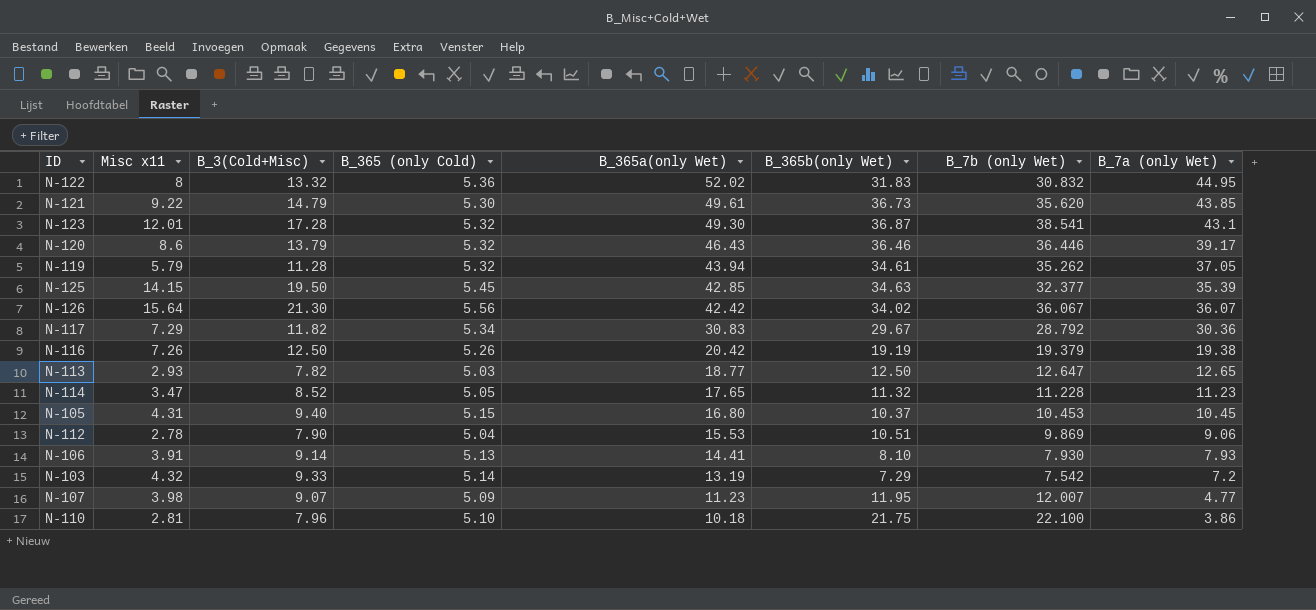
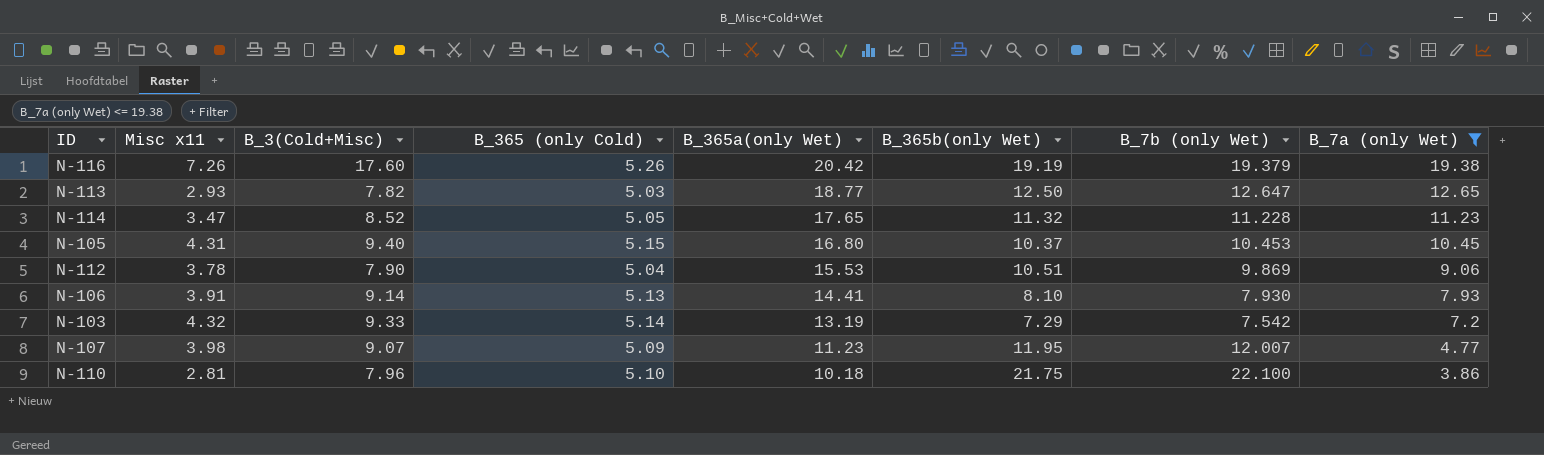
filter: none -> B_7a (only Wet) <= 19.38
N-116 | B_3(Cold+Misc): 12.50 -> 17.60
N-112 | Misc x11: 2.78 -> 3.78

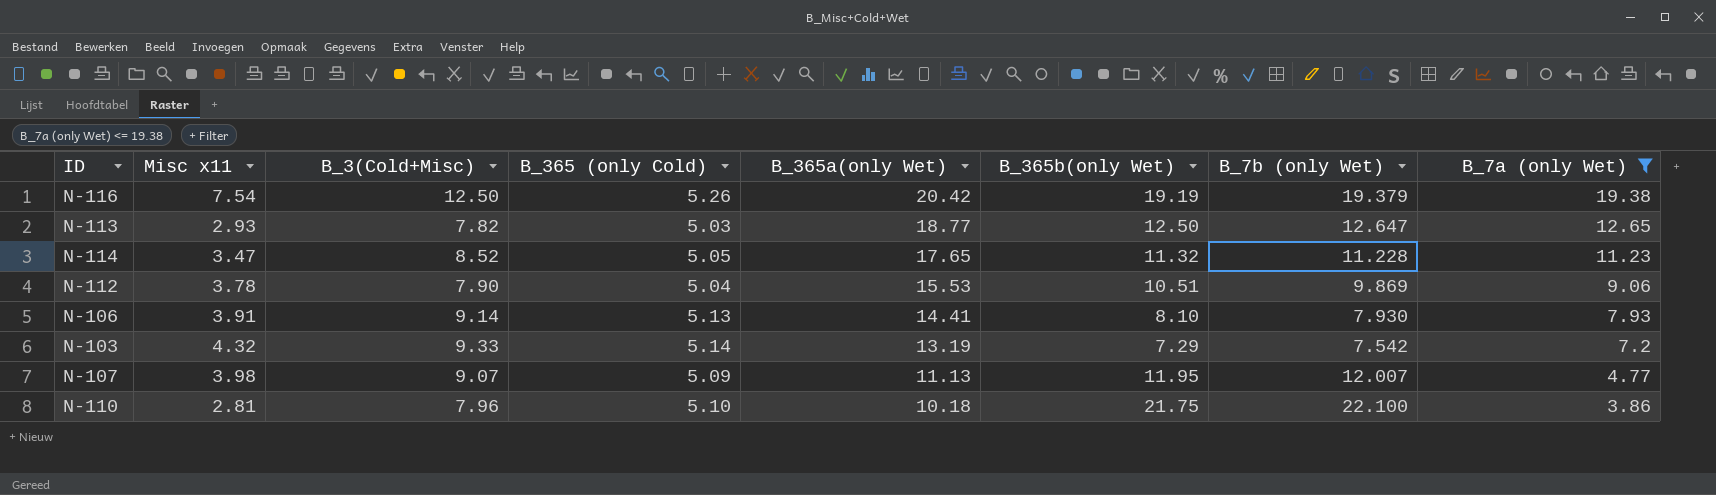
row N-105: 4.31 | 9.40 | 5.15 | 16.80 | 10.37 | 10.453 | 10.45 -> none
N-116 | Misc x11: 7.26 -> 7.54
N-116 | B_3(Cold+Misc): 17.60 -> 12.50
N-107 | B_365a(only Wet): 11.23 -> 11.13

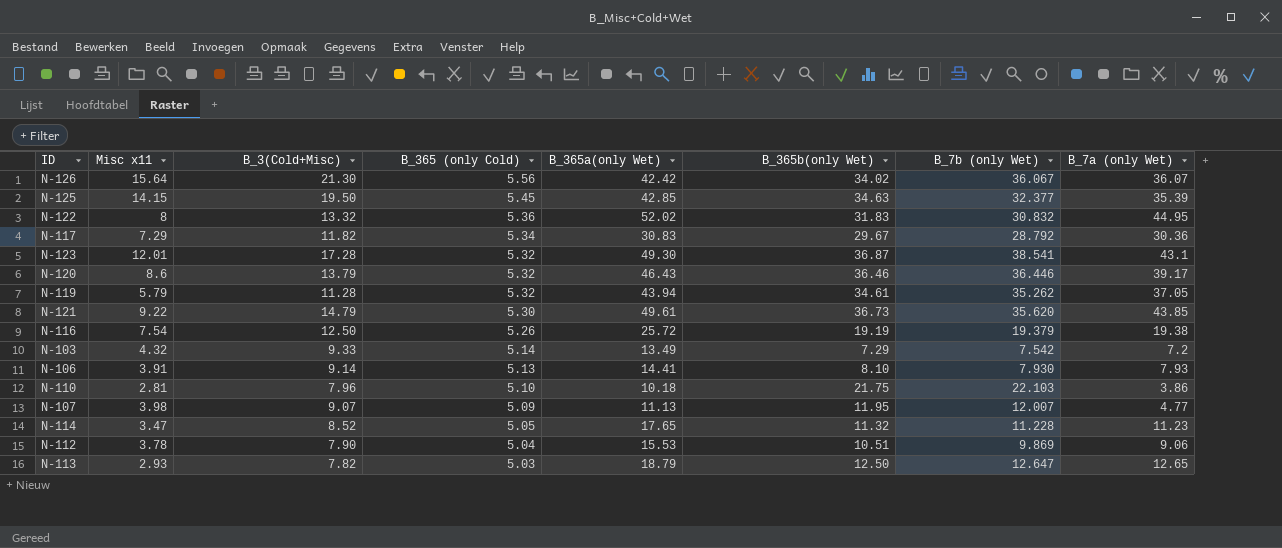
filter: B_7a (only Wet) <= 19.38 -> none
row order: B_365a(only Wet) descending -> B_365 (only Cold) descending
N-116 | B_365a(only Wet): 20.42 -> 25.72
N-103 | B_365a(only Wet): 13.19 -> 13.49
N-110 | B_7b (only Wet): 22.100 -> 22.103
N-113 | B_365a(only Wet): 18.77 -> 18.79

